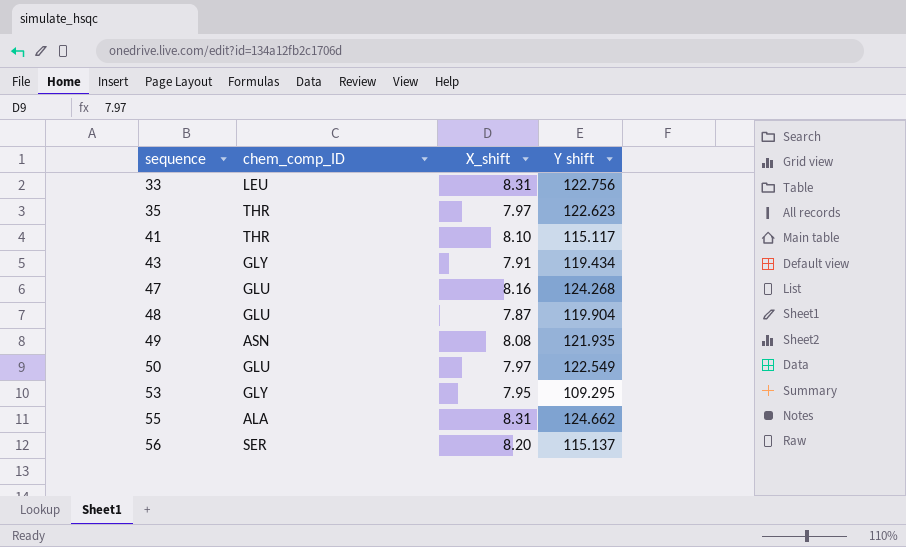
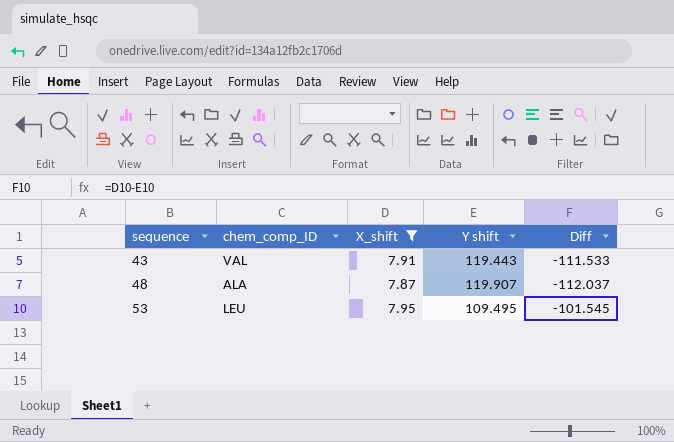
filter: none -> X_shift <= 7.95
column Diff | formula: none -> [X_shift] - [Y shift]
43 | chem_comp_ID: GLY -> VAL
43 | Y shift: 119.434 -> 119.443
48 | chem_comp_ID: GLU -> ALA
48 | Y shift: 119.904 -> 119.907
53 | chem_comp_ID: GLY -> LEU
53 | Y shift: 109.295 -> 109.495

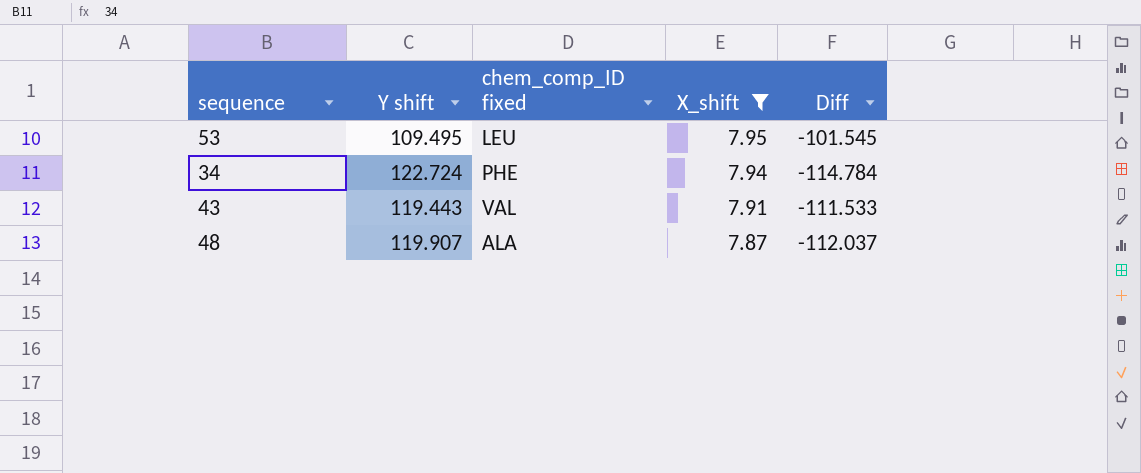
row order: sequence ascending -> X_shift descending
column Y shift | position: 4 -> 2
column name: chem_comp_ID -> chem_comp_ID fixed
row 34: none -> 122.724 | PHE | 7.94 | -114.784

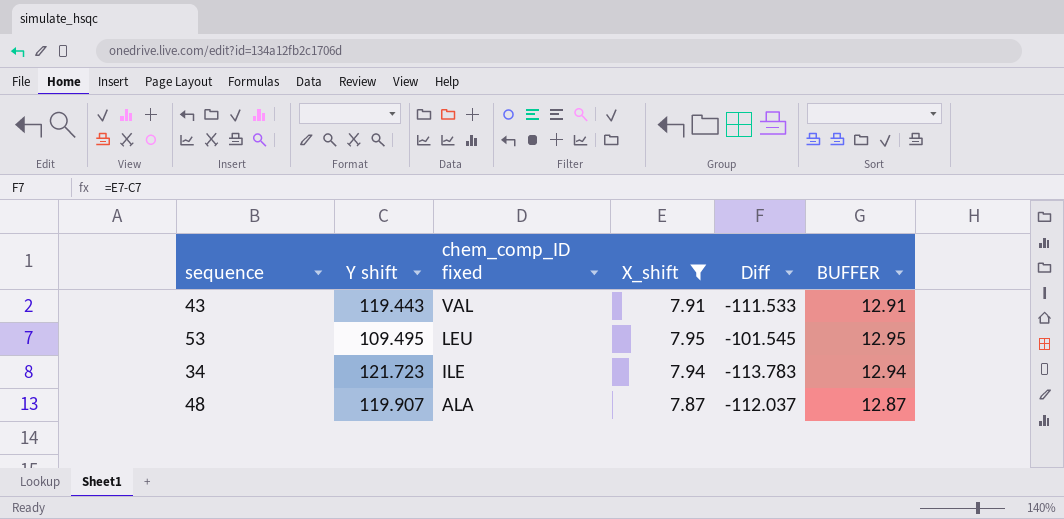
row order: X_shift descending -> chem_comp_ID fixed descending
column BUFFER | formula: none -> [X_shift] + 5
34 | Y shift: 122.724 -> 121.723
34 | chem_comp_ID fixed: PHE -> ILE
34 | Diff: -114.784 -> -113.783

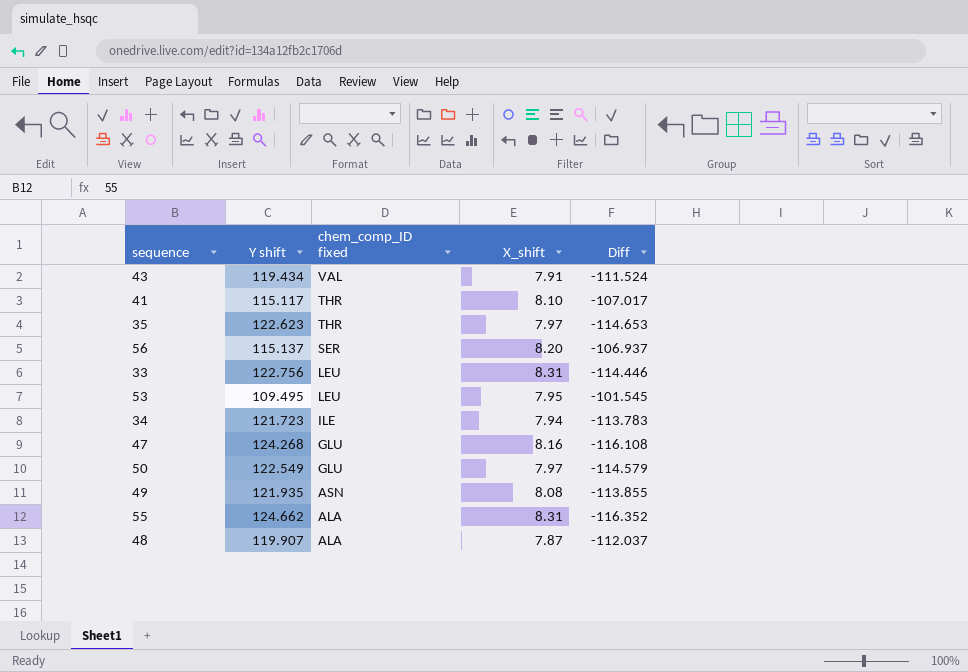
filter: X_shift <= 7.95 -> none
column BUFFER | formula: [X_shift] + 5 -> none
43 | Y shift: 119.443 -> 119.434
43 | Diff: -111.533 -> -111.524

